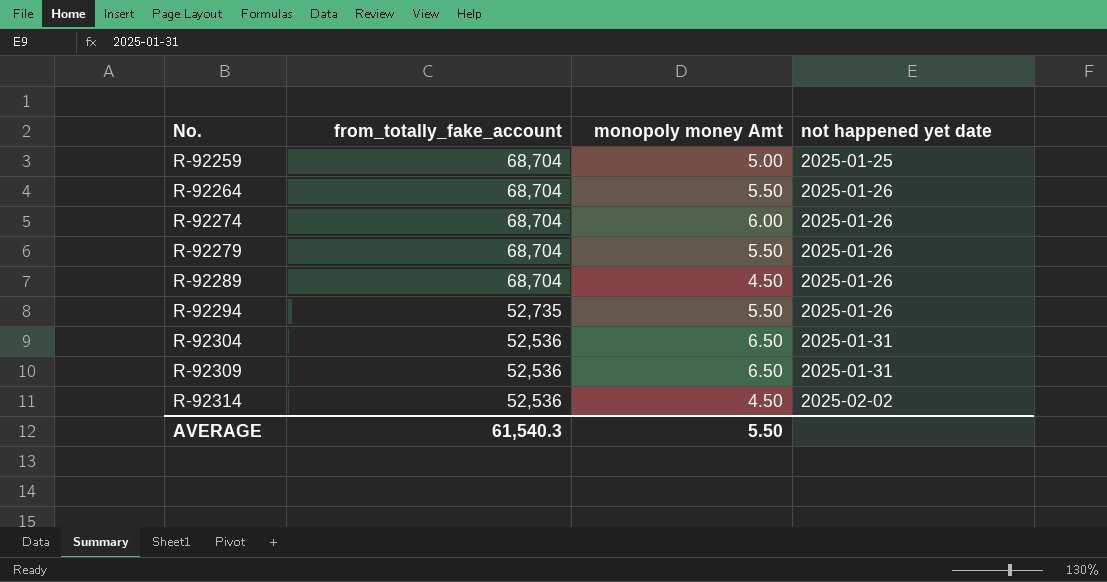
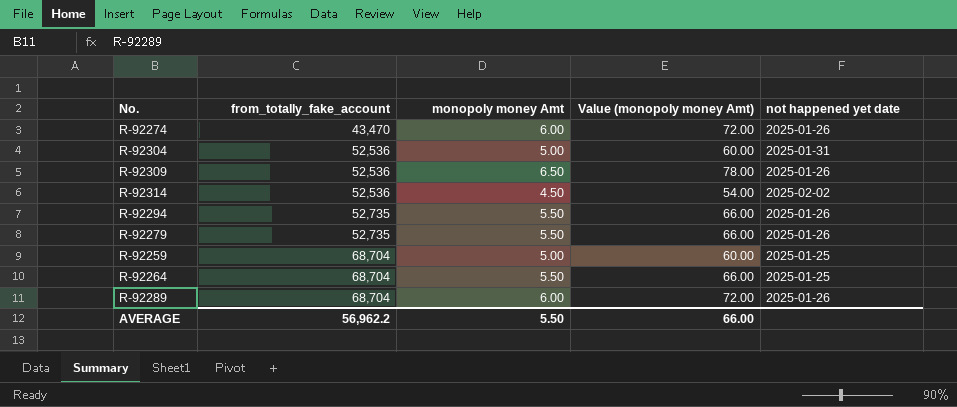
row order: No. ascending -> from_totally_fake_account ascending
column Value (monopoly money Amt) | formula: none -> [monopoly money Amt] * 12
R-92274 | from_totally_fake_account: 68,704 -> 43,470
R-92304 | monopoly money Amt: 6.50 -> 5.00
R-92309 | not happened yet date: 2025-01-31 -> 2025-01-26
R-92279 | from_totally_fake_account: 68,704 -> 52,735
R-92264 | not happened yet date: 2025-01-26 -> 2025-01-25
R-92289 | monopoly money Amt: 4.50 -> 6.00
AVERAGE | from_totally_fake_account: 61,540.3 -> 56,962.2

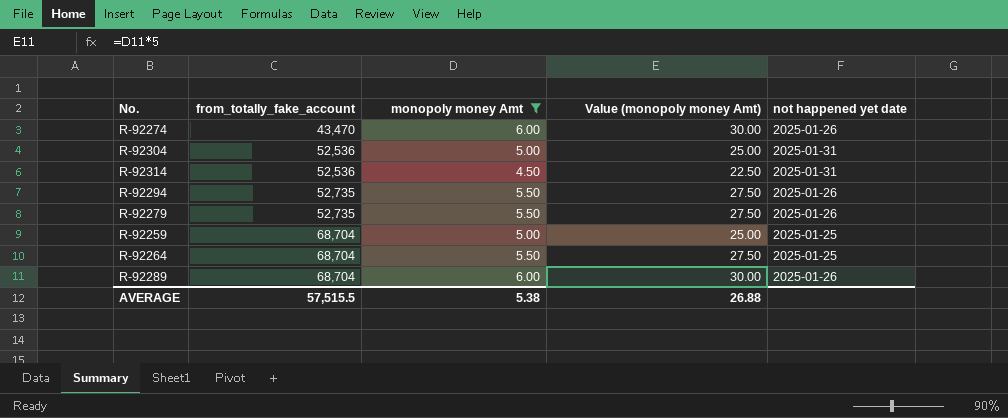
filter: none -> monopoly money Amt != 6.50
column Value (monopoly money Amt) | formula: [monopoly money Amt] * 12 -> [monopoly money Amt] * 5
R-92314 | not happened yet date: 2025-02-02 -> 2025-01-31
AVERAGE | from_totally_fake_account: 56,962.2 -> 57,515.5
AVERAGE | monopoly money Amt: 5.50 -> 5.38
AVERAGE | Value (monopoly money Amt): 66.00 -> 26.88

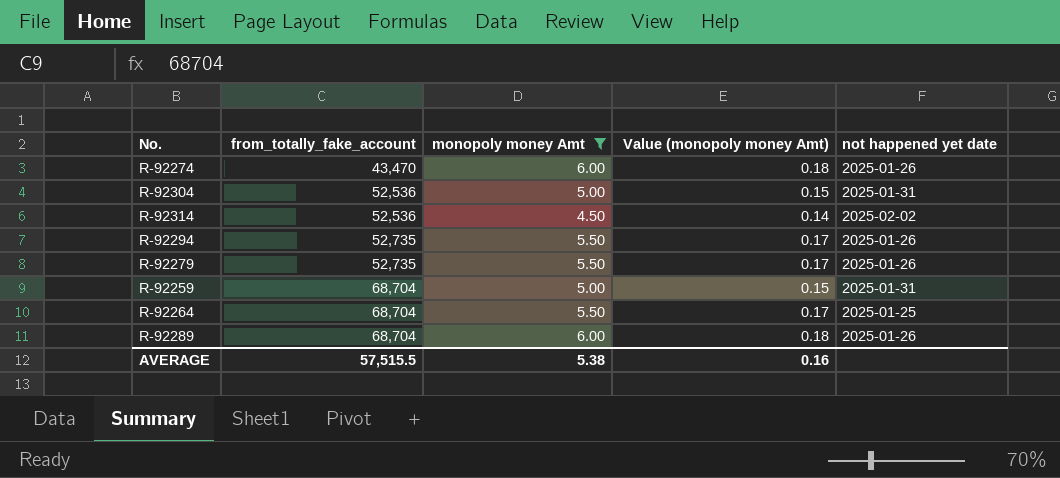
column Value (monopoly money Amt) | formula: [monopoly money Amt] * 5 -> [monopoly money Amt] * 0.03
R-92314 | not happened yet date: 2025-01-31 -> 2025-02-02
R-92259 | not happened yet date: 2025-01-25 -> 2025-01-31
AVERAGE | Value (monopoly money Amt): 26.88 -> 0.16

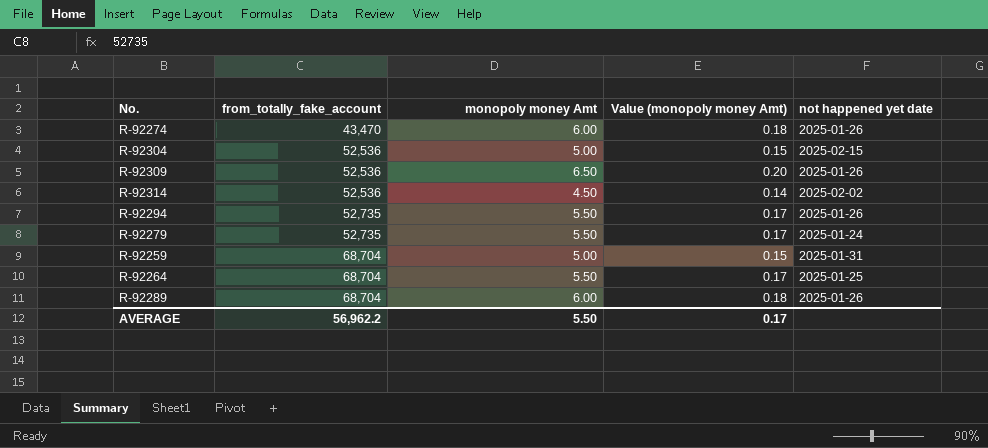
filter: monopoly money Amt != 6.50 -> none
R-92304 | not happened yet date: 2025-01-31 -> 2025-02-15
R-92279 | not happened yet date: 2025-01-26 -> 2025-01-24
AVERAGE | from_totally_fake_account: 57,515.5 -> 56,962.2
AVERAGE | monopoly money Amt: 5.38 -> 5.50
AVERAGE | Value (monopoly money Amt): 0.16 -> 0.17

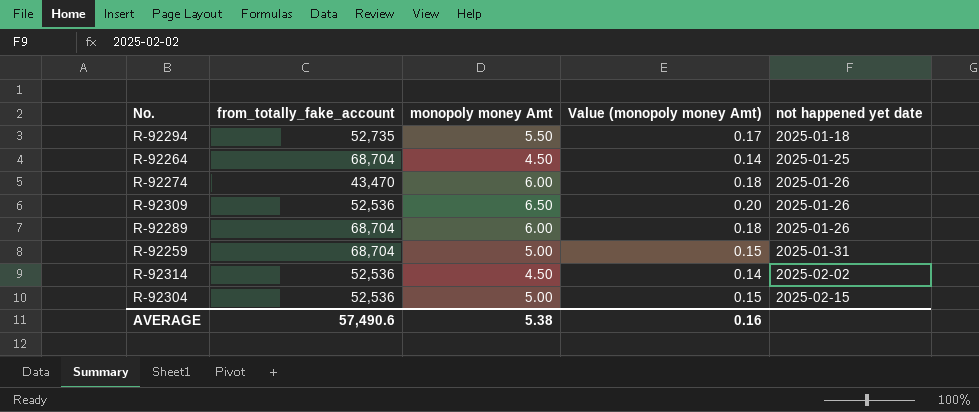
row order: from_totally_fake_account ascending -> not happened yet date ascending
row R-92279: 52,735 | 5.50 | 0.17 | 2025-01-24 -> none
R-92294 | not happened yet date: 2025-01-26 -> 2025-01-18
R-92264 | monopoly money Amt: 5.50 -> 4.50
R-92264 | Value (monopoly money Amt): 0.17 -> 0.14
AVERAGE | from_totally_fake_account: 56,962.2 -> 57,490.6
AVERAGE | monopoly money Amt: 5.50 -> 5.38
AVERAGE | Value (monopoly money Amt): 0.17 -> 0.16

